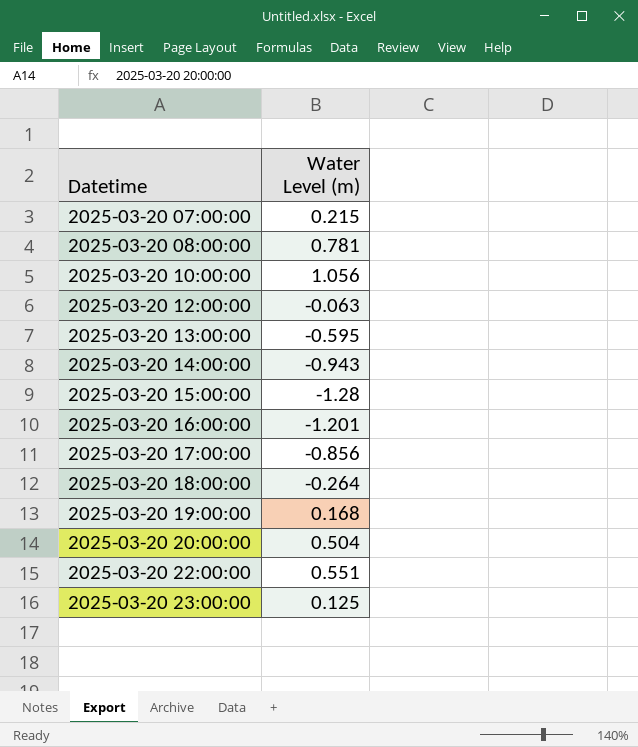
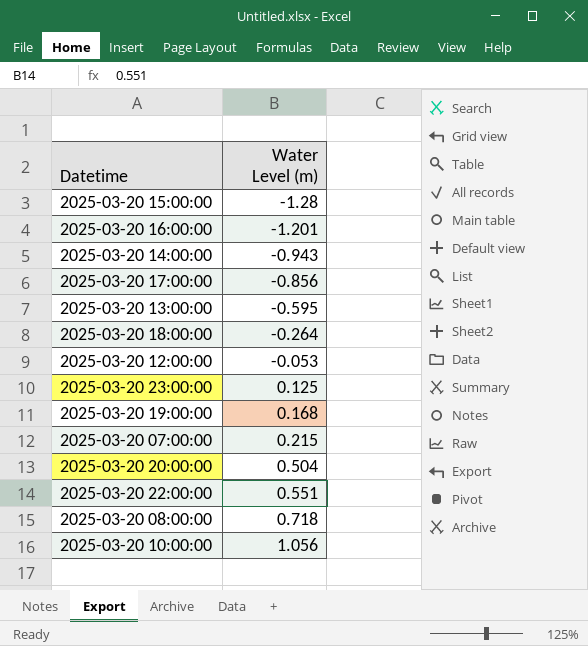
row order: Datetime ascending -> Water Level (m) ascending
2025-03-20 12:00:00 | Water Level (m): -0.063 -> -0.053
2025-03-20 08:00:00 | Water Level (m): 0.781 -> 0.718

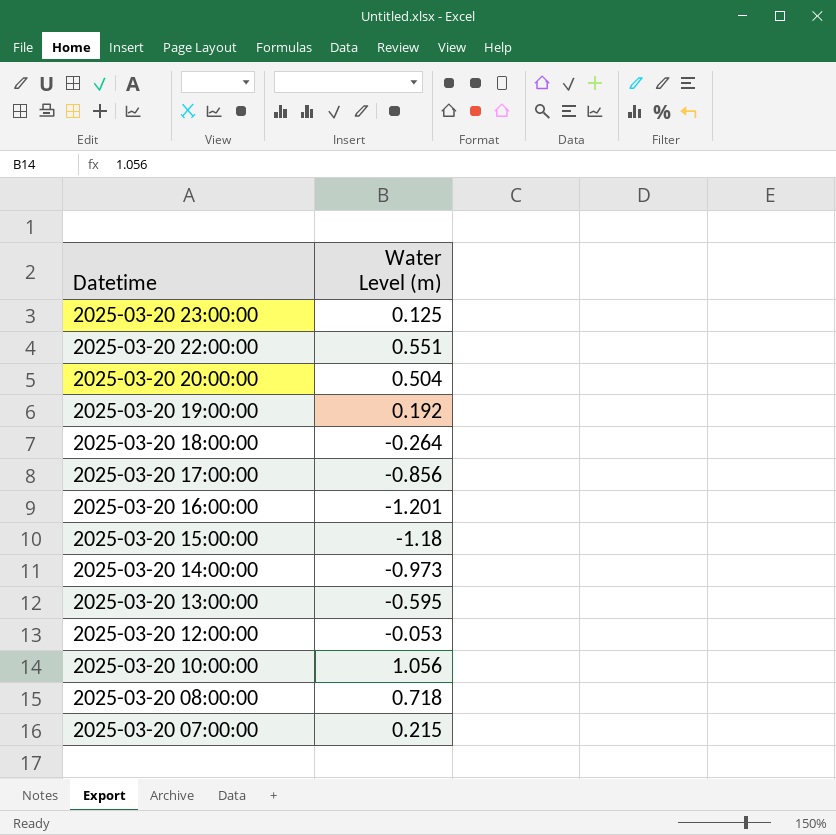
row order: Water Level (m) ascending -> Datetime descending
2025-03-20 19:00:00 | Water Level (m): 0.168 -> 0.192
2025-03-20 15:00:00 | Water Level (m): -1.28 -> -1.18
2025-03-20 14:00:00 | Water Level (m): -0.943 -> -0.973

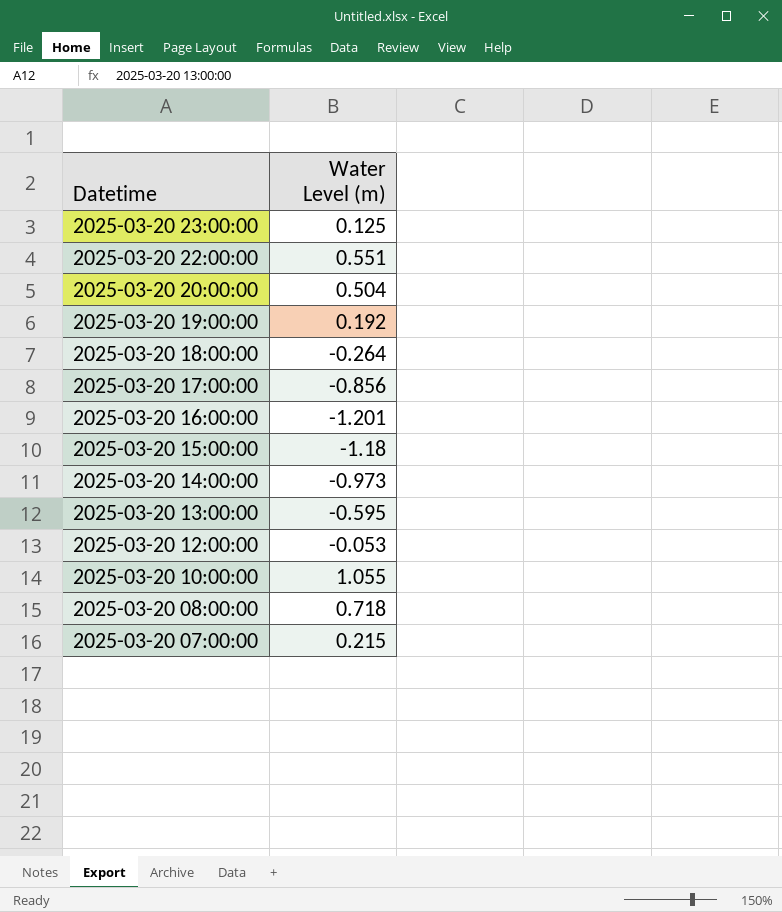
2025-03-20 10:00:00 | Water Level (m): 1.056 -> 1.055

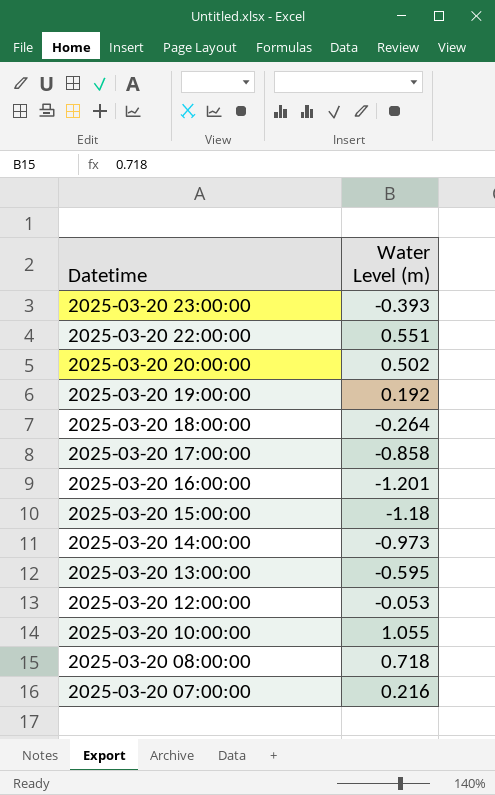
2025-03-20 23:00:00 | Water Level (m): 0.125 -> -0.393
2025-03-20 20:00:00 | Water Level (m): 0.504 -> 0.502
2025-03-20 17:00:00 | Water Level (m): -0.856 -> -0.858
2025-03-20 07:00:00 | Water Level (m): 0.215 -> 0.216

